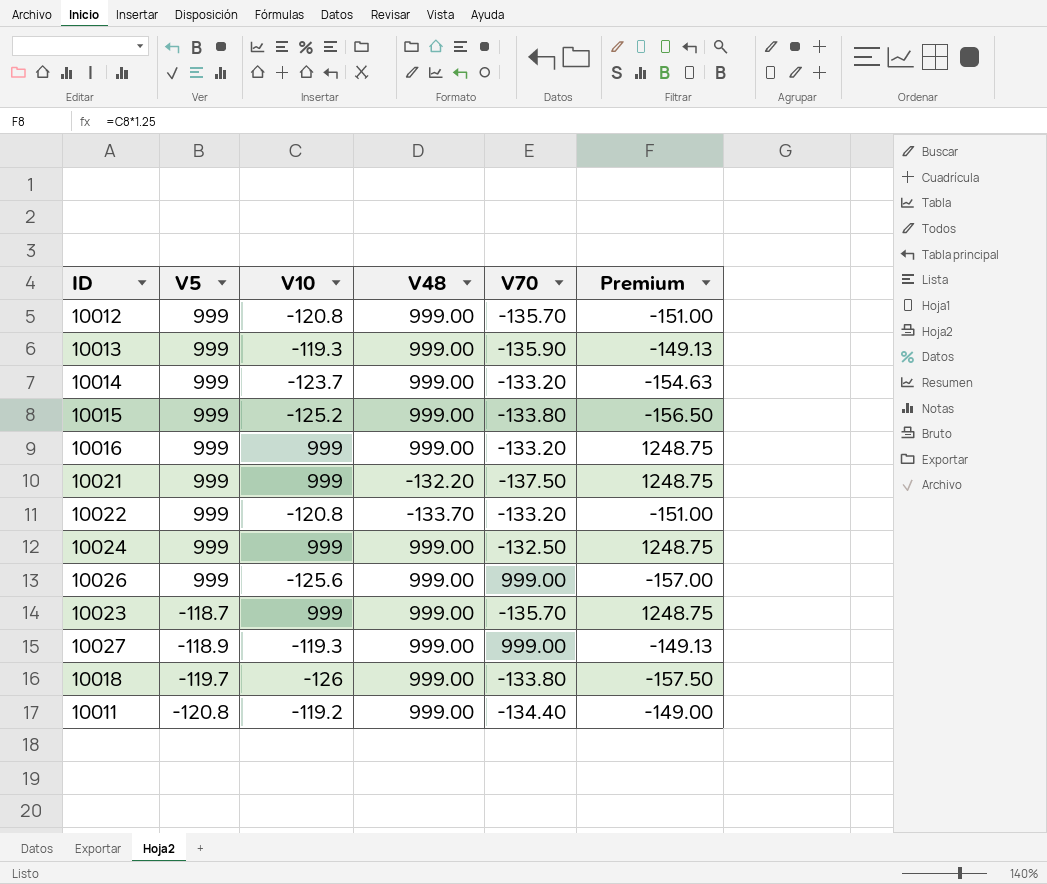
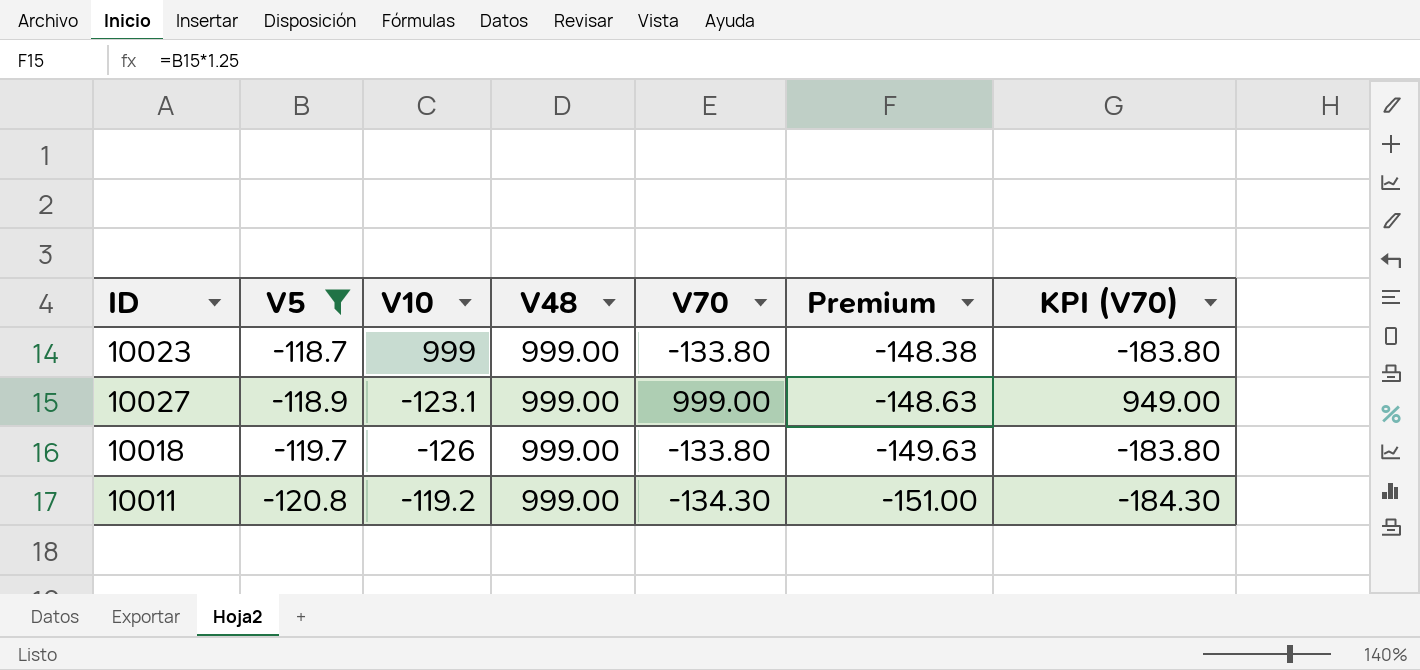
filter: none -> V5 != 999
column Premium | formula: [V10] * 1.25 -> [V5] * 1.25
column KPI (V70) | formula: none -> [V70] - 50
10023 | V70: -135.70 -> -133.80
10027 | V10: -119.3 -> -123.1
10011 | V70: -134.40 -> -134.30

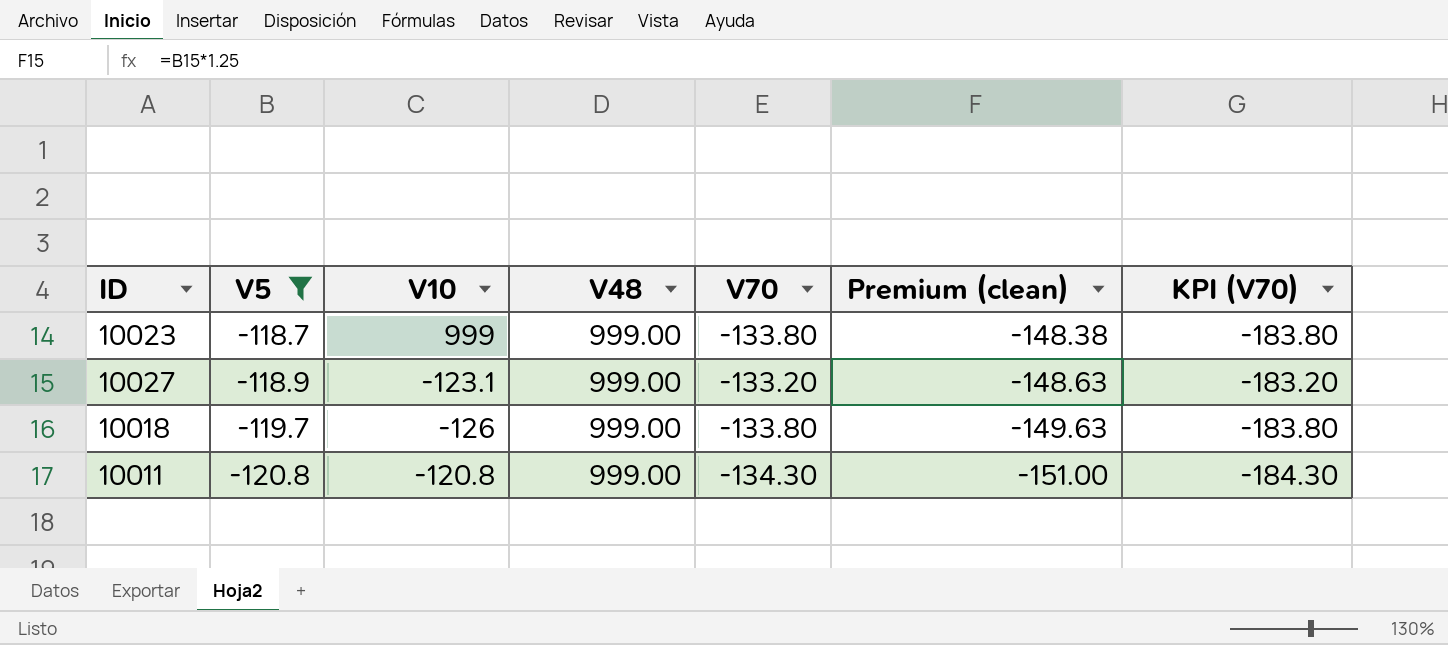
column name: Premium -> Premium (clean)
10027 | V70: 999.00 -> -133.20
10027 | KPI (V70): 949.00 -> -183.20
10011 | V10: -119.2 -> -120.8

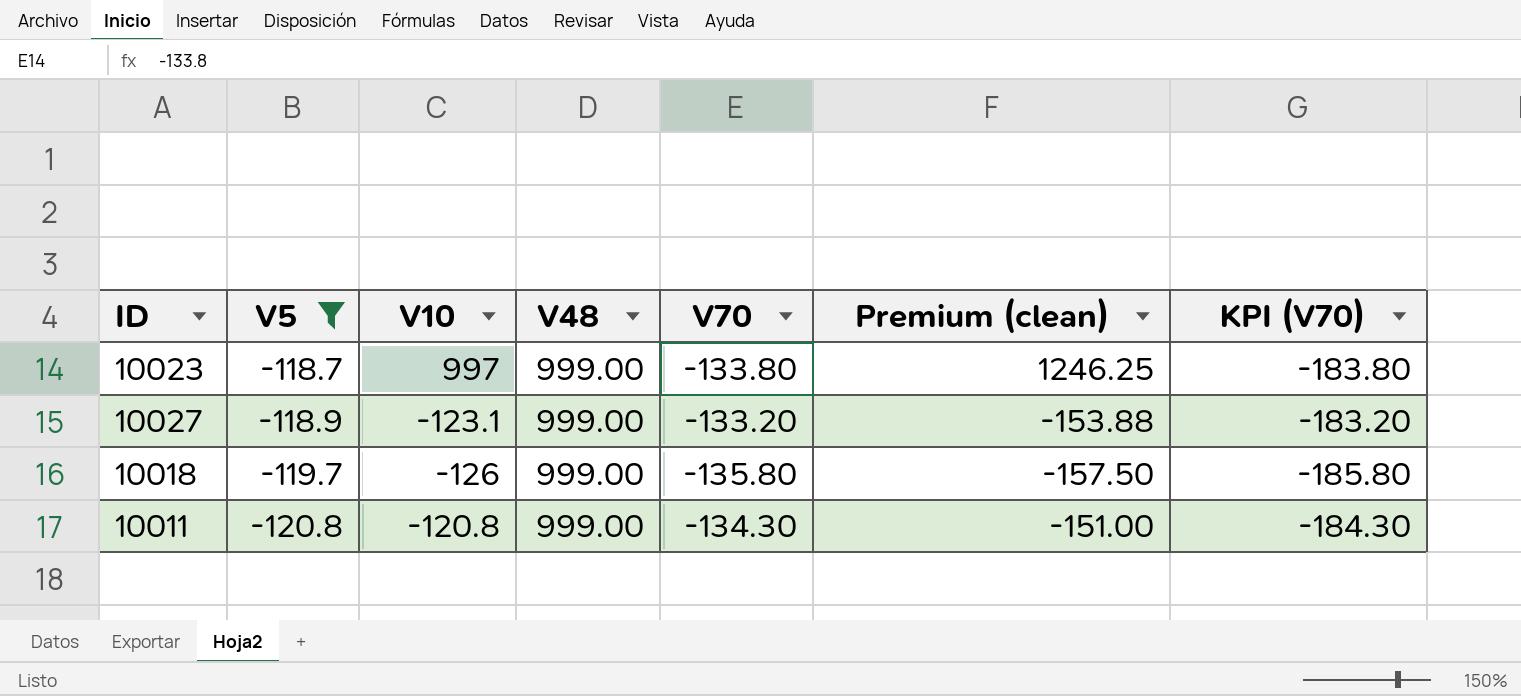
column Premium (clean) | formula: [V5] * 1.25 -> [V10] * 1.25
10023 | V10: 999 -> 997
10018 | V70: -133.80 -> -135.80
10018 | KPI (V70): -183.80 -> -185.80

